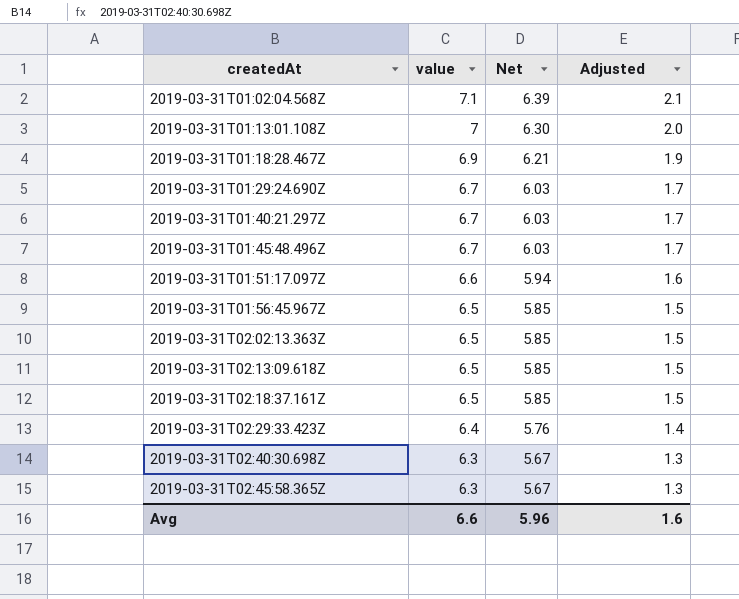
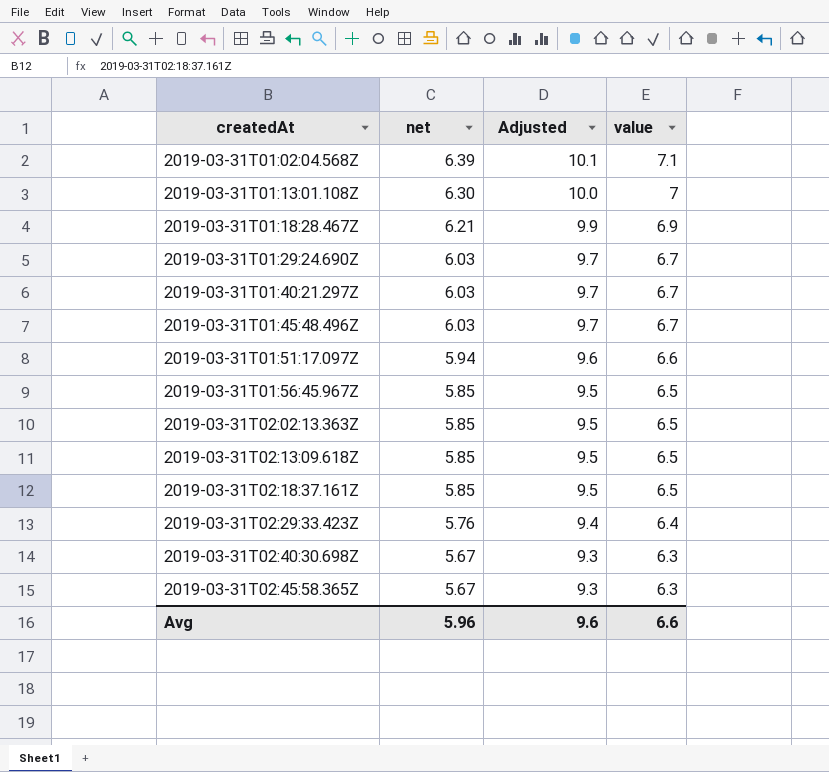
column name: Net -> net
column Adjusted | formula: [value] - 5 -> [value] + 3
column value | position: 2 -> 4
Avg | Adjusted: 1.6 -> 9.6

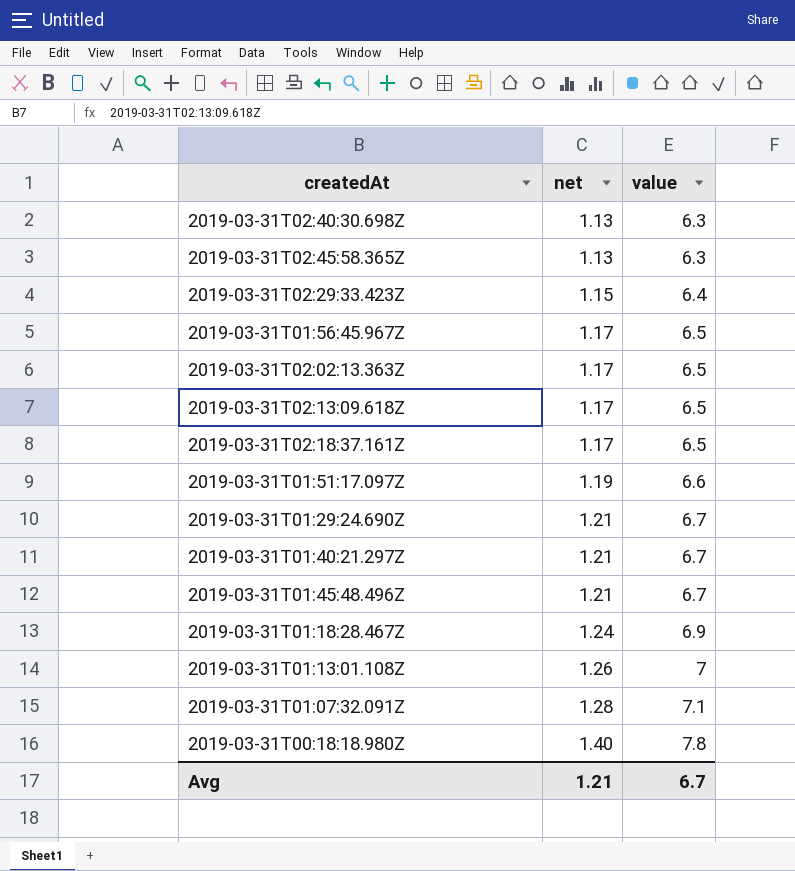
row order: createdAt ascending -> net ascending
column Adjusted | formula: [value] + 3 -> none
column net | formula: [value] * 0.9 -> [value] * 0.18
row 2019-03-31T01:02:04.568Z: 6.39 | 10.1 | 7.1 -> none
row 2019-03-31T01:07:32.091Z: none -> 1.28 | 7.1
row 2019-03-31T00:18:18.980Z: none -> 1.40 | 7.8
Avg | net: 5.96 -> 1.21
Avg | value: 6.6 -> 6.7

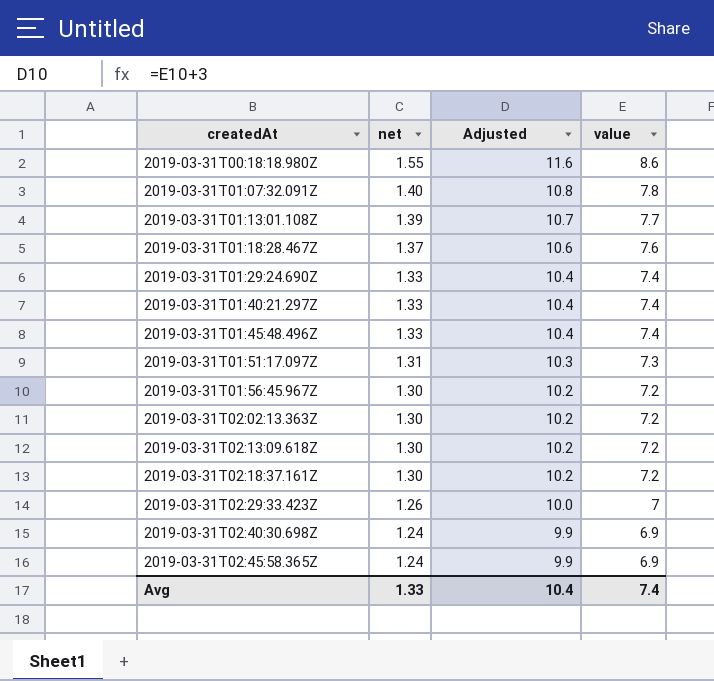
row order: net ascending -> createdAt ascending
column Adjusted | formula: none -> [value] + 3
2019-03-31T00:18:18.980Z | net: 1.40 -> 1.55
2019-03-31T00:18:18.980Z | value: 7.8 -> 8.6
2019-03-31T01:07:32.091Z | net: 1.28 -> 1.40
2019-03-31T01:07:32.091Z | value: 7.1 -> 7.8
2019-03-31T01:13:01.108Z | net: 1.26 -> 1.39
2019-03-31T01:13:01.108Z | value: 7 -> 7.7
2019-03-31T01:18:28.467Z | net: 1.24 -> 1.37
2019-03-31T01:18:28.467Z | value: 6.9 -> 7.6
2019-03-31T01:29:24.690Z | net: 1.21 -> 1.33
2019-03-31T01:29:24.690Z | value: 6.7 -> 7.4
2019-03-31T01:40:21.297Z | net: 1.21 -> 1.33
2019-03-31T01:40:21.297Z | value: 6.7 -> 7.4
2019-03-31T01:45:48.496Z | net: 1.21 -> 1.33
2019-03-31T01:45:48.496Z | value: 6.7 -> 7.4
2019-03-31T01:51:17.097Z | net: 1.19 -> 1.31
2019-03-31T01:51:17.097Z | value: 6.6 -> 7.3
2019-03-31T01:56:45.967Z | net: 1.17 -> 1.30
2019-03-31T01:56:45.967Z | value: 6.5 -> 7.2
2019-03-31T02:02:13.363Z | net: 1.17 -> 1.30
2019-03-31T02:02:13.363Z | value: 6.5 -> 7.2
2019-03-31T02:13:09.618Z | net: 1.17 -> 1.30
2019-03-31T02:13:09.618Z | value: 6.5 -> 7.2
2019-03-31T02:18:37.161Z | net: 1.17 -> 1.30
2019-03-31T02:18:37.161Z | value: 6.5 -> 7.2
2019-03-31T02:29:33.423Z | net: 1.15 -> 1.26
2019-03-31T02:29:33.423Z | value: 6.4 -> 7
2019-03-31T02:40:30.698Z | net: 1.13 -> 1.24
2019-03-31T02:40:30.698Z | value: 6.3 -> 6.9
2019-03-31T02:45:58.365Z | net: 1.13 -> 1.24
2019-03-31T02:45:58.365Z | value: 6.3 -> 6.9
Avg | net: 1.21 -> 1.33
Avg | value: 6.7 -> 7.4

